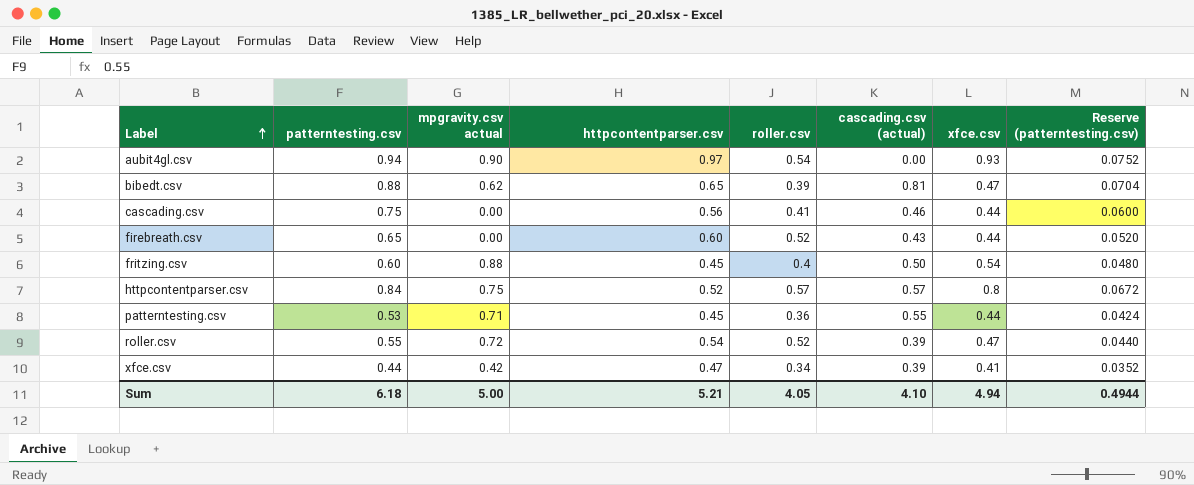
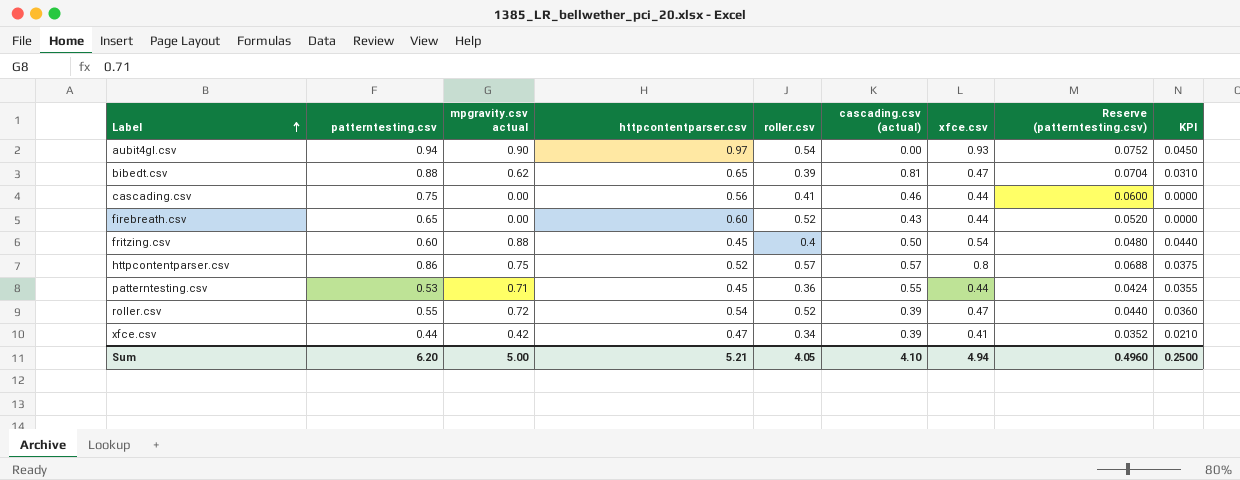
column KPI | formula: none -> [mpgravity.csv actual] * 0.05
httpcontentparser.csv | patterntesting.csv: 0.84 -> 0.86
httpcontentparser.csv | Reserve (patterntesting.csv): 0.0672 -> 0.0688
Sum | patterntesting.csv: 6.18 -> 6.20
Sum | Reserve (patterntesting.csv): 0.4944 -> 0.4960

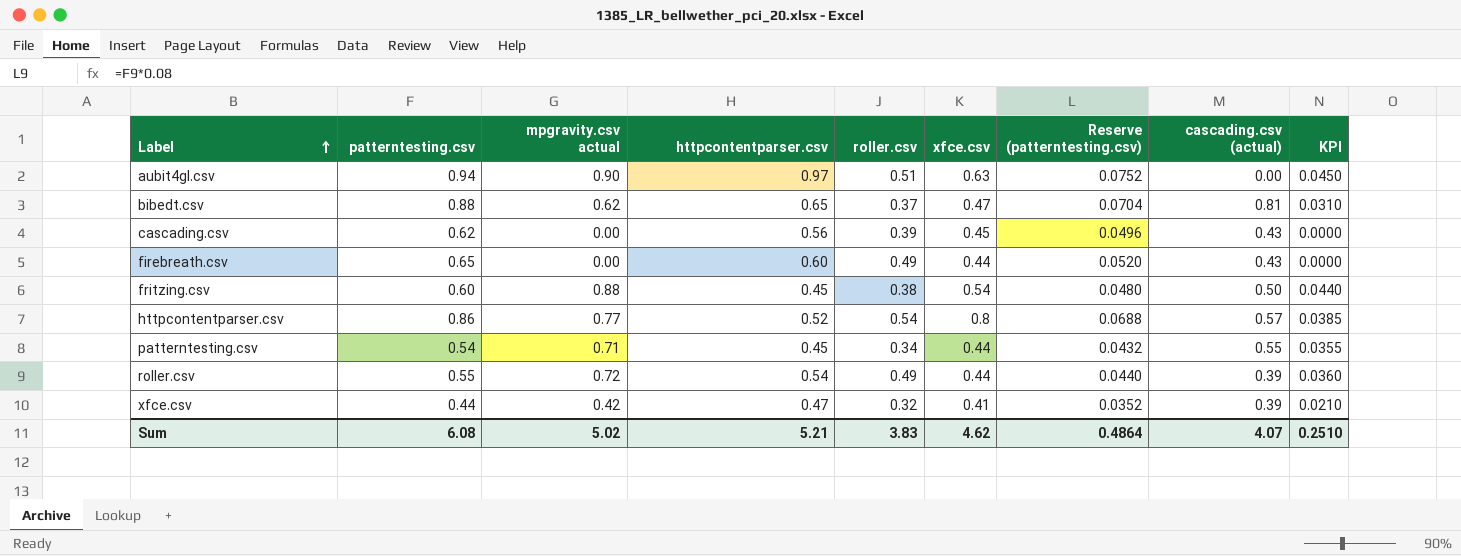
column cascading.csv (actual) | position: 6 -> 8
aubit4gl.csv | roller.csv: 0.54 -> 0.51
aubit4gl.csv | xfce.csv: 0.93 -> 0.63
bibedt.csv | roller.csv: 0.39 -> 0.37
cascading.csv | patterntesting.csv: 0.75 -> 0.62
cascading.csv | roller.csv: 0.41 -> 0.39
cascading.csv | xfce.csv: 0.44 -> 0.45
cascading.csv | Reserve (patterntesting.csv): 0.0600 -> 0.0496
cascading.csv | cascading.csv (actual): 0.46 -> 0.43
firebreath.csv | roller.csv: 0.52 -> 0.49
fritzing.csv | roller.csv: 0.4 -> 0.38
httpcontentparser.csv | mpgravity.csv actual: 0.75 -> 0.77
httpcontentparser.csv | roller.csv: 0.57 -> 0.54
httpcontentparser.csv | KPI: 0.0375 -> 0.0385
patterntesting.csv | patterntesting.csv: 0.53 -> 0.54
patterntesting.csv | roller.csv: 0.36 -> 0.34
patterntesting.csv | Reserve (patterntesting.csv): 0.0424 -> 0.0432
roller.csv | roller.csv: 0.52 -> 0.49
roller.csv | xfce.csv: 0.47 -> 0.44
xfce.csv | roller.csv: 0.34 -> 0.32
Sum | patterntesting.csv: 6.20 -> 6.08
Sum | mpgravity.csv actual: 5.00 -> 5.02
Sum | roller.csv: 4.05 -> 3.83
Sum | xfce.csv: 4.94 -> 4.62
Sum | Reserve (patterntesting.csv): 0.4960 -> 0.4864
Sum | cascading.csv (actual): 4.10 -> 4.07
Sum | KPI: 0.2500 -> 0.2510

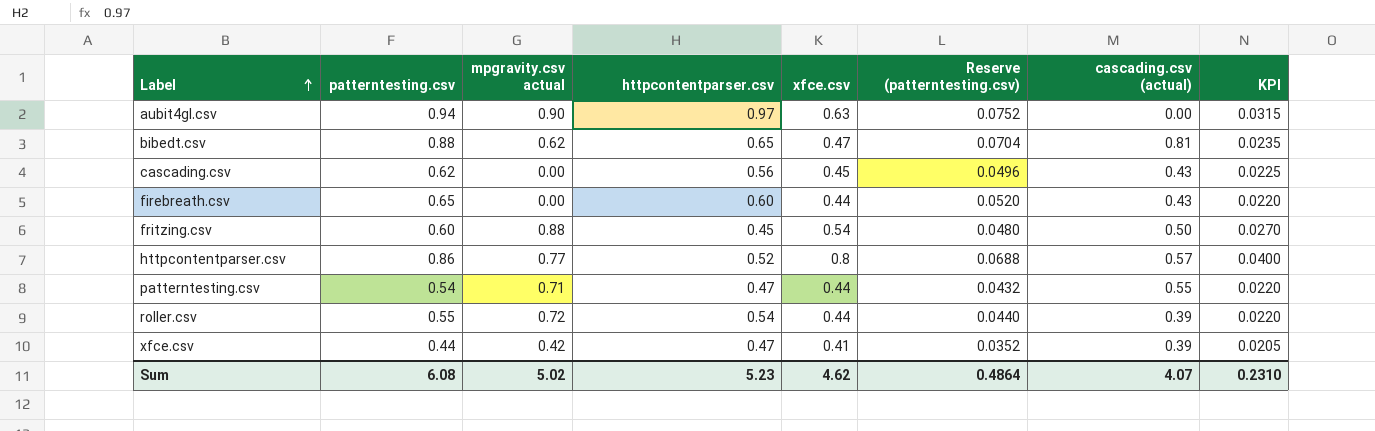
column roller.csv | position: 5 -> none
column KPI | formula: [mpgravity.csv actual] * 0.05 -> [xfce.csv] * 0.05
patterntesting.csv | httpcontentparser.csv: 0.45 -> 0.47
Sum | httpcontentparser.csv: 5.21 -> 5.23
Sum | KPI: 0.2510 -> 0.2310

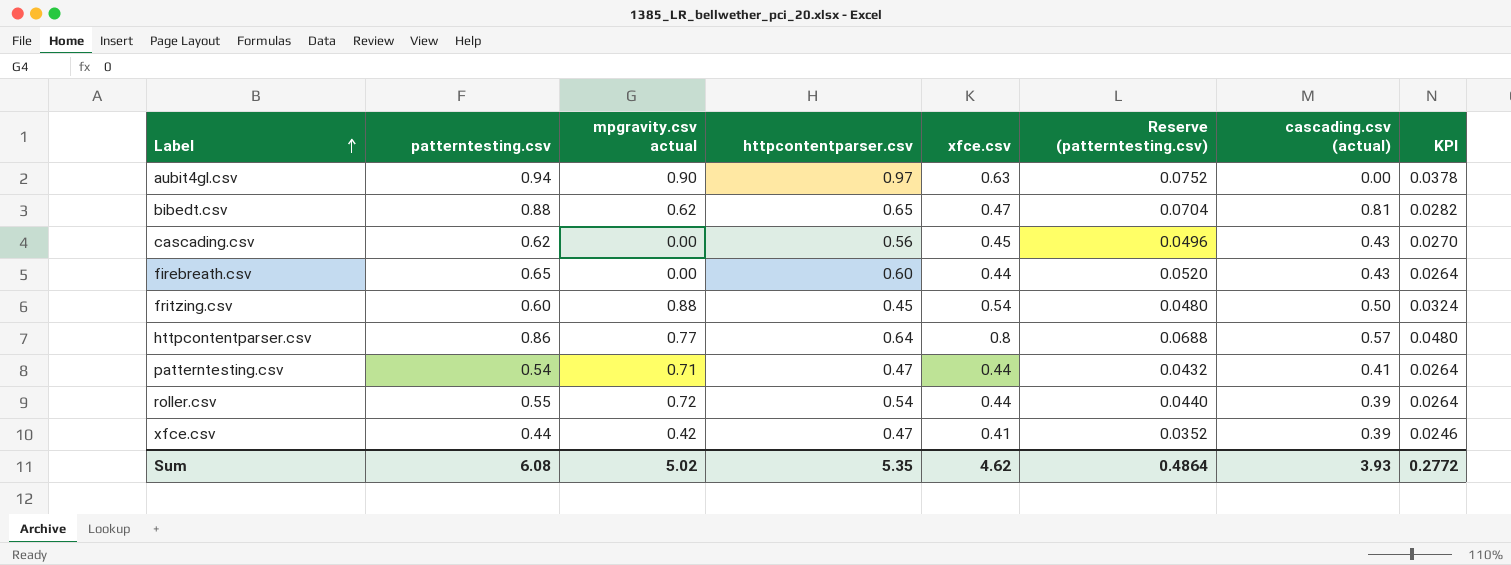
column KPI | formula: [xfce.csv] * 0.05 -> [xfce.csv] * 0.06
httpcontentparser.csv | httpcontentparser.csv: 0.52 -> 0.64
patterntesting.csv | cascading.csv (actual): 0.55 -> 0.41
Sum | httpcontentparser.csv: 5.23 -> 5.35
Sum | cascading.csv (actual): 4.07 -> 3.93
Sum | KPI: 0.2310 -> 0.2772

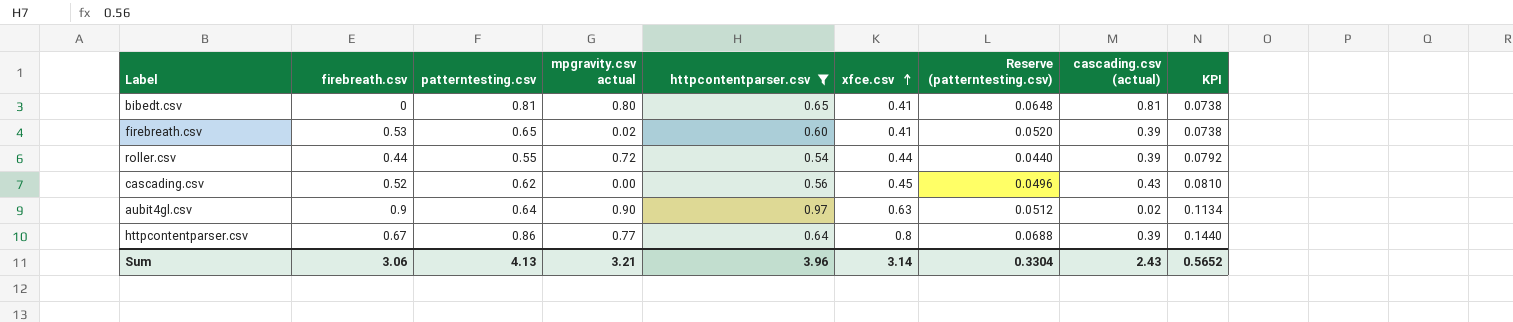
filter: none -> httpcontentparser.csv >= 0.54
row order: Label ascending -> xfce.csv ascending
column firebreath.csv | position: none -> 2
column KPI | formula: [xfce.csv] * 0.06 -> [xfce.csv] * 0.18
bibedt.csv | patterntesting.csv: 0.88 -> 0.81
bibedt.csv | mpgravity.csv actual: 0.62 -> 0.80
bibedt.csv | xfce.csv: 0.47 -> 0.41
bibedt.csv | Reserve (patterntesting.csv): 0.0704 -> 0.0648
firebreath.csv | mpgravity.csv actual: 0.00 -> 0.02
firebreath.csv | xfce.csv: 0.44 -> 0.41
firebreath.csv | cascading.csv (actual): 0.43 -> 0.39
aubit4gl.csv | patterntesting.csv: 0.94 -> 0.64
aubit4gl.csv | Reserve (patterntesting.csv): 0.0752 -> 0.0512
aubit4gl.csv | cascading.csv (actual): 0.00 -> 0.02
httpcontentparser.csv | cascading.csv (actual): 0.57 -> 0.39
Sum | patterntesting.csv: 6.08 -> 4.13
Sum | mpgravity.csv actual: 5.02 -> 3.21
Sum | httpcontentparser.csv: 5.35 -> 3.96
Sum | xfce.csv: 4.62 -> 3.14
Sum | Reserve (patterntesting.csv): 0.4864 -> 0.3304
Sum | cascading.csv (actual): 3.93 -> 2.43
Sum | KPI: 0.2772 -> 0.5652

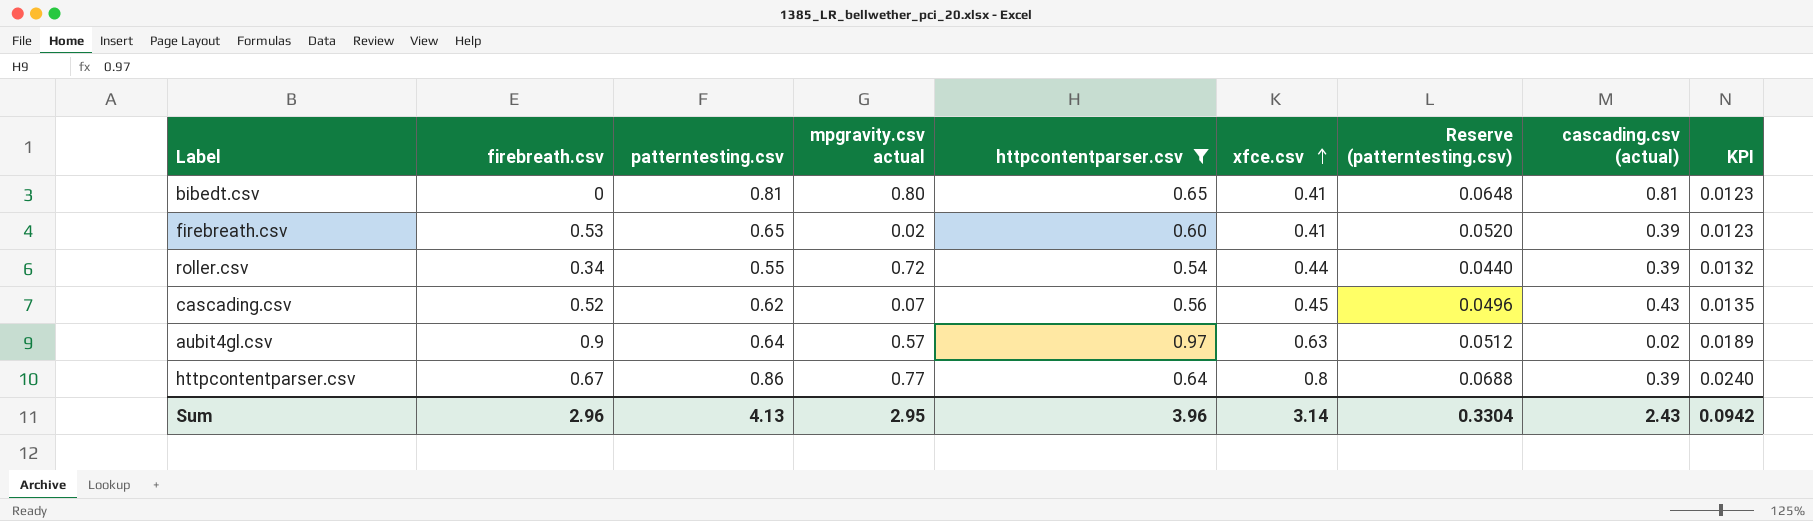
column KPI | formula: [xfce.csv] * 0.18 -> [xfce.csv] * 0.03
roller.csv | firebreath.csv: 0.44 -> 0.34
cascading.csv | mpgravity.csv actual: 0.00 -> 0.07
aubit4gl.csv | mpgravity.csv actual: 0.90 -> 0.57
Sum | firebreath.csv: 3.06 -> 2.96
Sum | mpgravity.csv actual: 3.21 -> 2.95
Sum | KPI: 0.5652 -> 0.0942

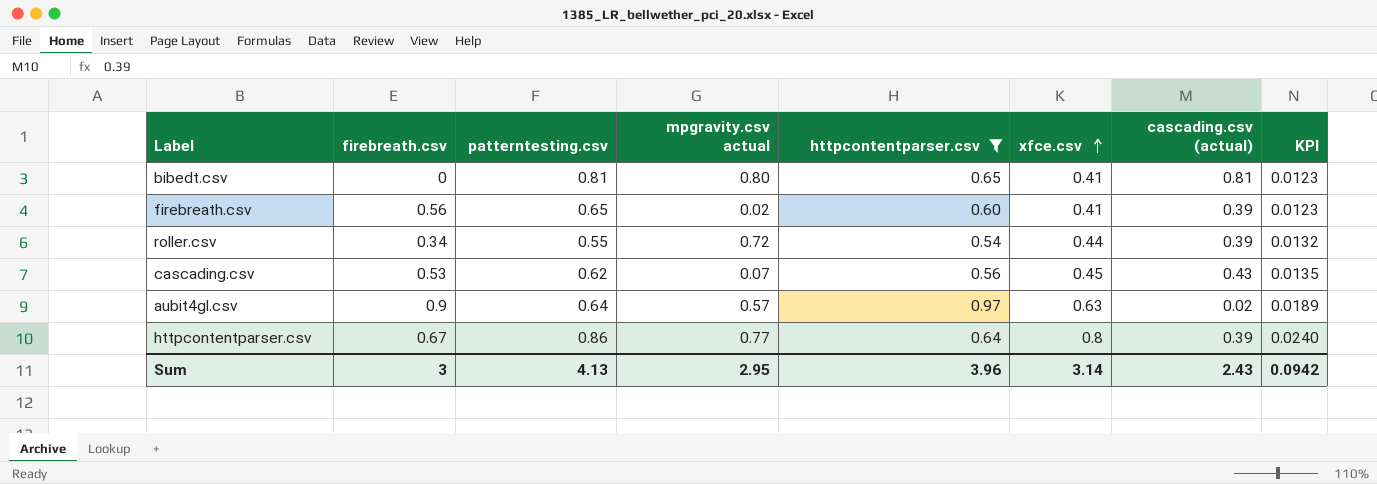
column Reserve (patterntesting.csv) | formula: [patterntesting.csv] * 0.08 -> none
firebreath.csv | firebreath.csv: 0.53 -> 0.56
cascading.csv | firebreath.csv: 0.52 -> 0.53
Sum | firebreath.csv: 2.96 -> 3

